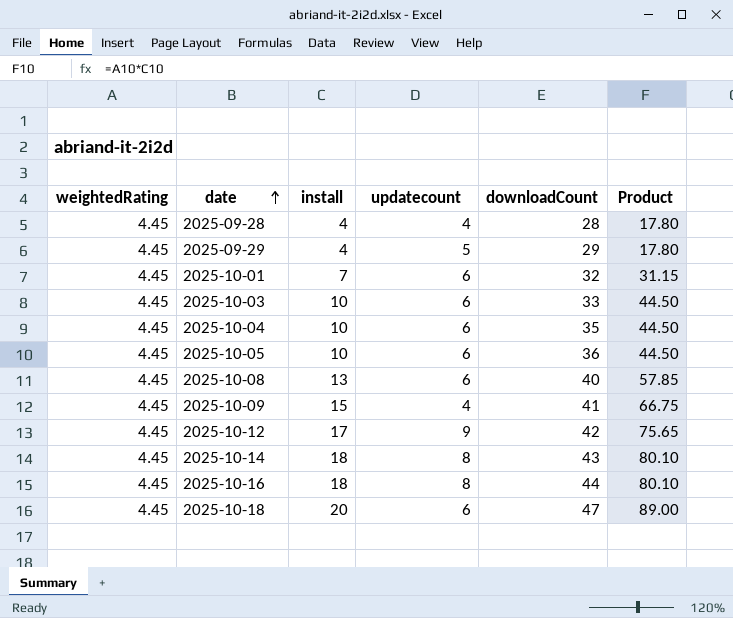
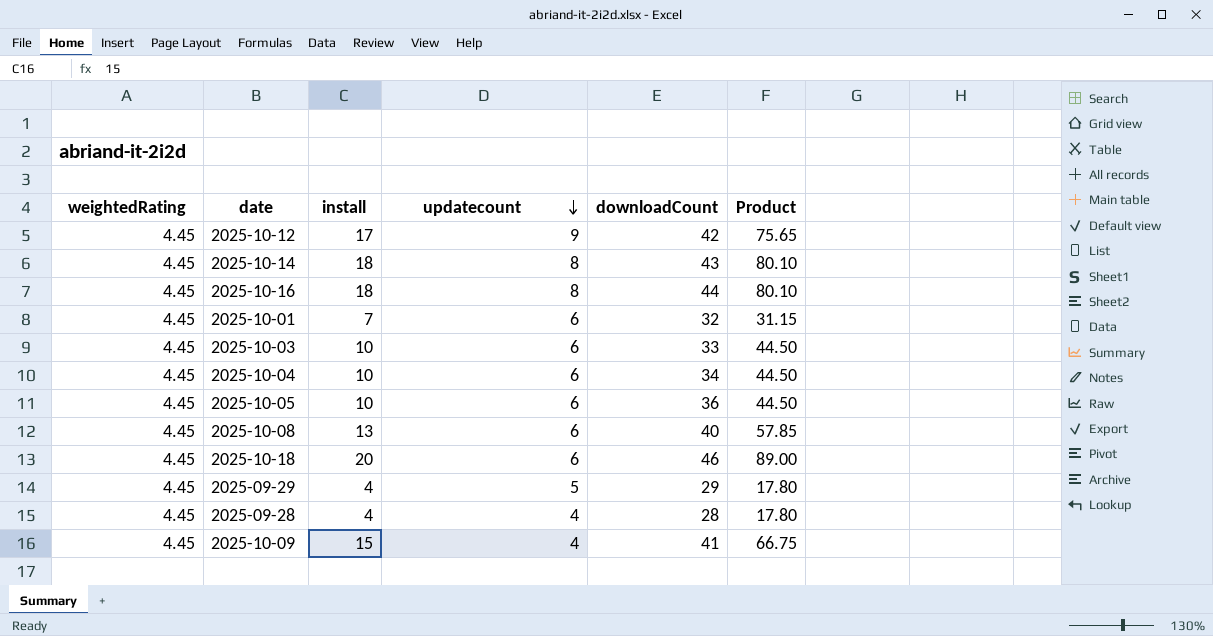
row order: date ascending -> updatecount descending
2025-10-04 | downloadCount: 35 -> 34
2025-10-18 | downloadCount: 47 -> 46

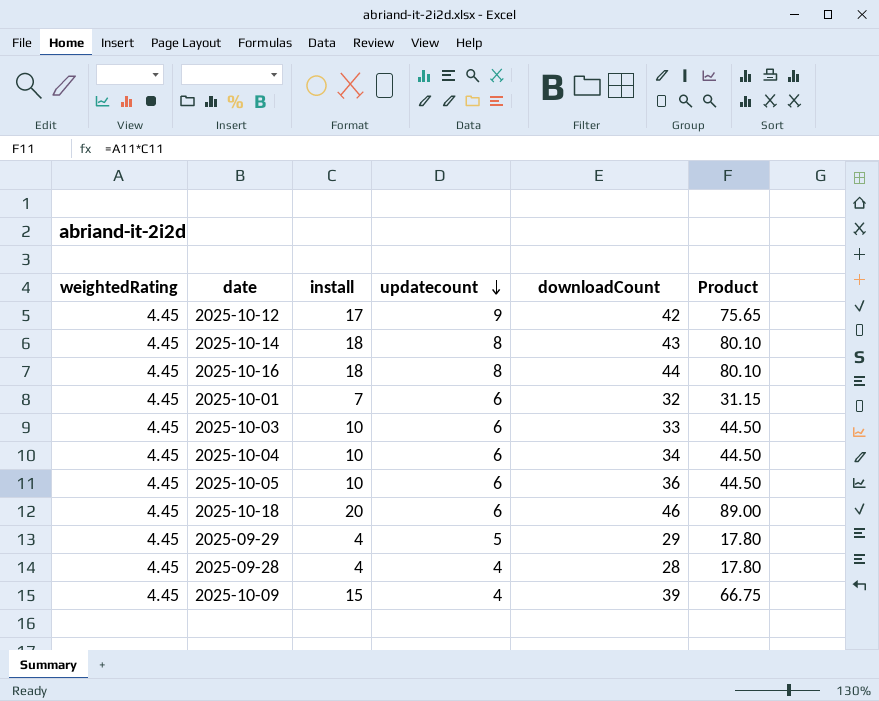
row 2025-10-08: 4.45 | 13 | 6 | 40 | 57.85 -> none
2025-10-09 | downloadCount: 41 -> 39

